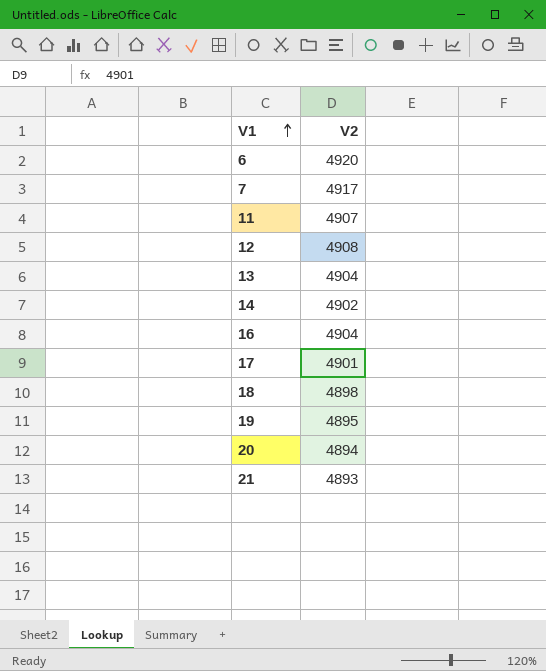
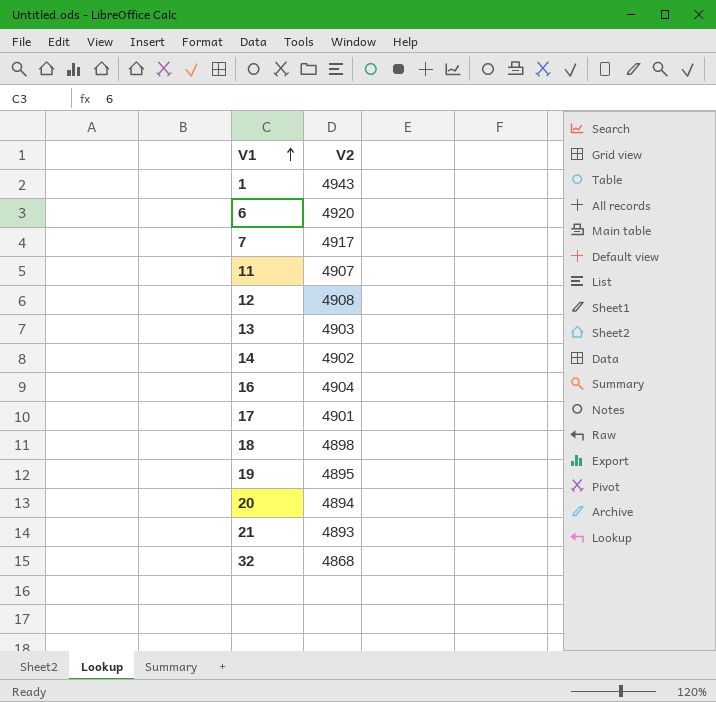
row 1: none -> 4943
13 | V2: 4904 -> 4903
row 32: none -> 4868

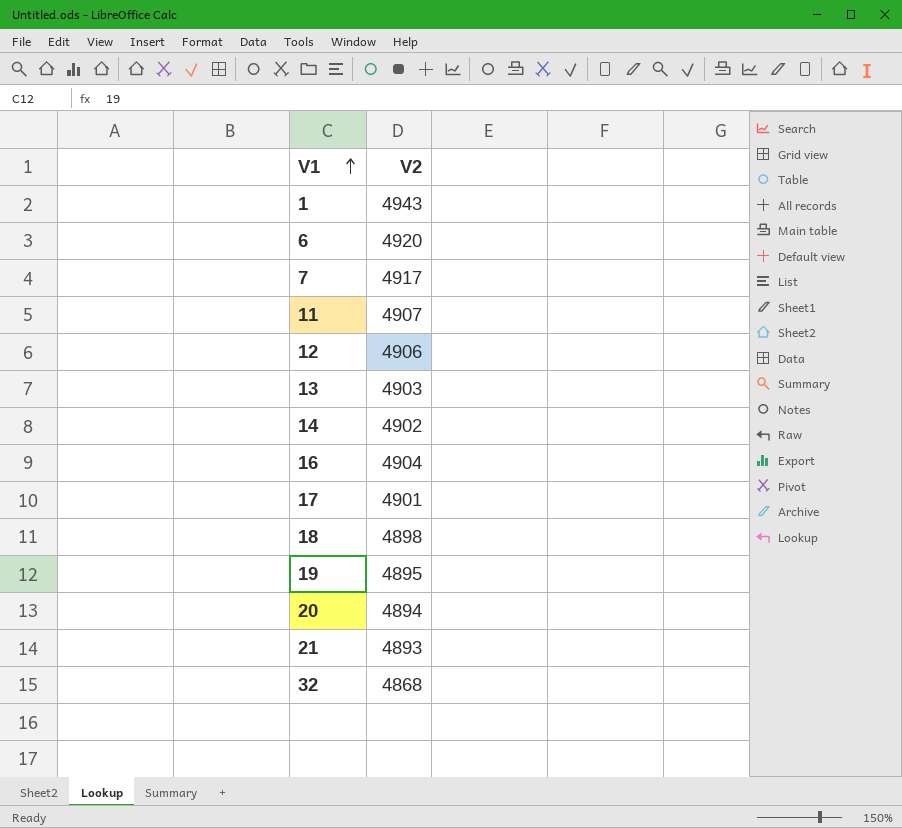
12 | V2: 4908 -> 4906

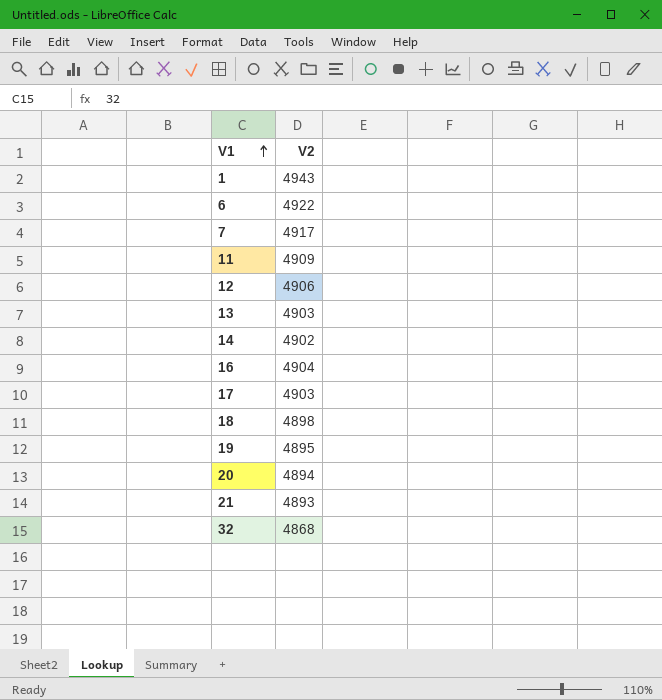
6 | V2: 4920 -> 4922
11 | V2: 4907 -> 4909
17 | V2: 4901 -> 4903

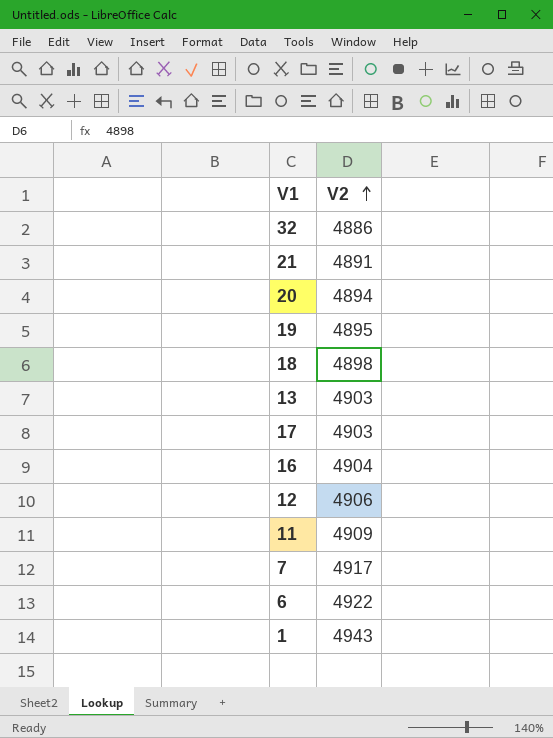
row order: V1 ascending -> V2 ascending
row 14: 4902 -> none
32 | V2: 4868 -> 4886
21 | V2: 4893 -> 4891

